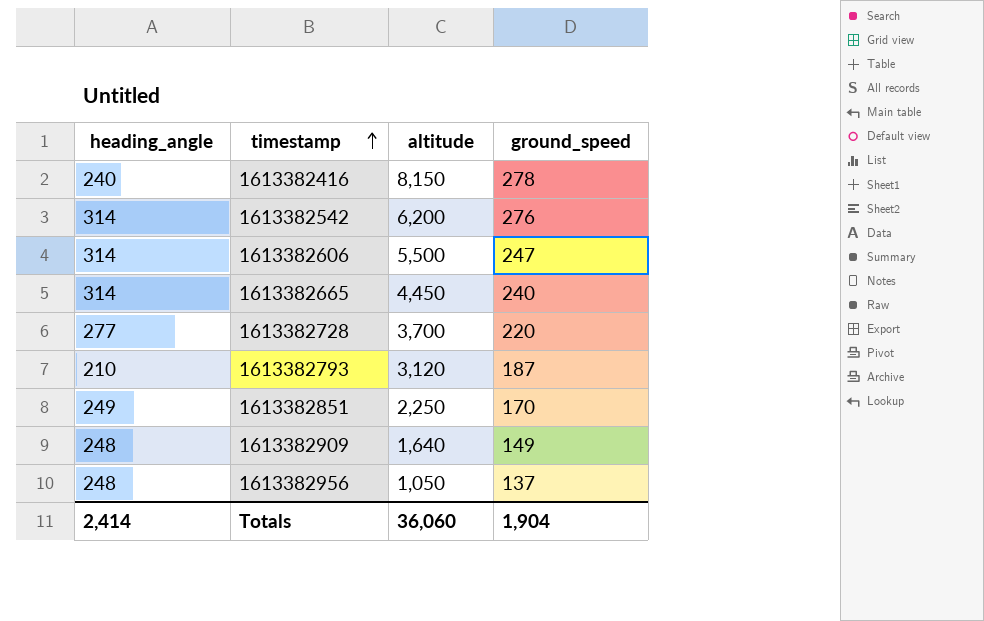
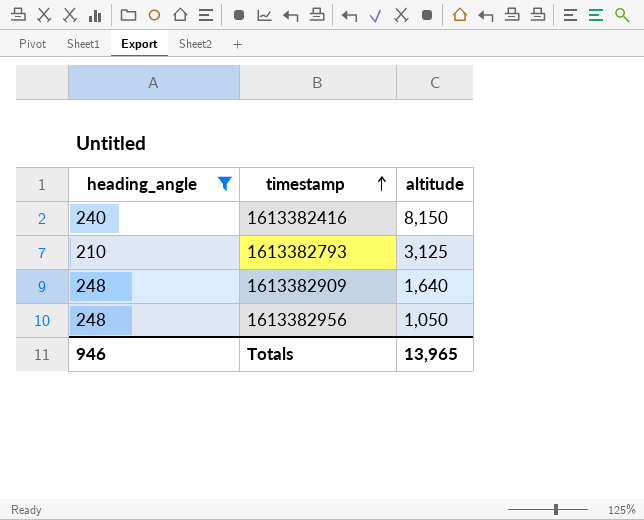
filter: none -> heading_angle <= 248
column ground_speed | position: 4 -> none
1613382793 | altitude: 3,120 -> 3,125
Totals | heading_angle: 2,414 -> 946
Totals | altitude: 36,060 -> 13,965

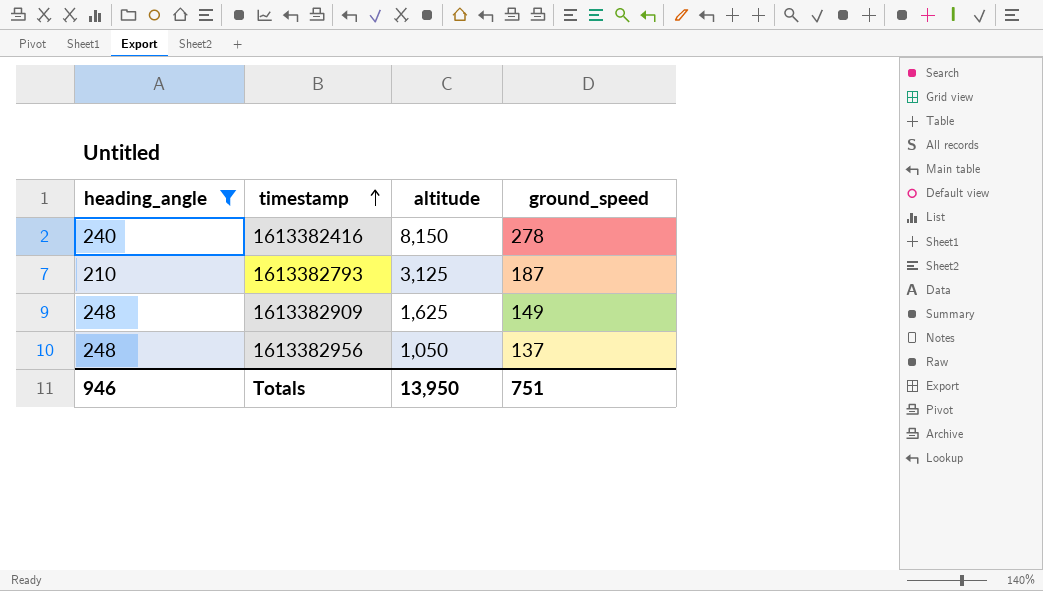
column ground_speed | position: none -> 4
1613382909 | altitude: 1,640 -> 1,625
Totals | altitude: 13,965 -> 13,950

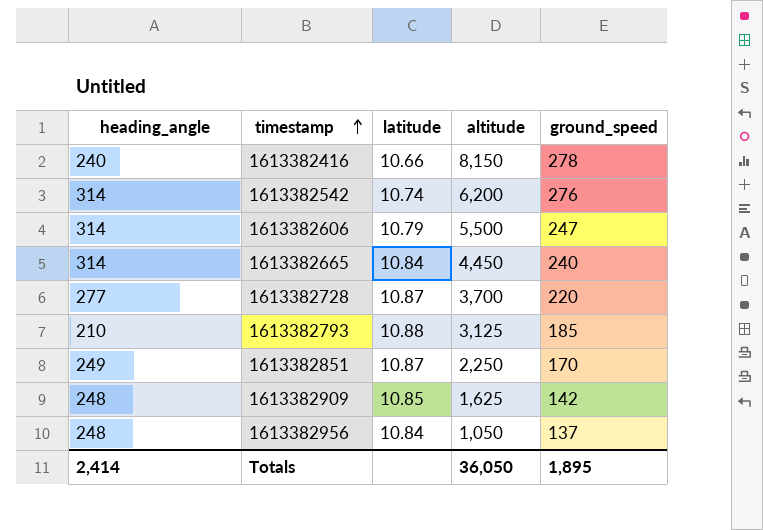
filter: heading_angle <= 248 -> none
column latitude | position: none -> 3
1613382793 | ground_speed: 187 -> 185
1613382909 | ground_speed: 149 -> 142
Totals | heading_angle: 946 -> 2,414
Totals | altitude: 13,950 -> 36,050
Totals | ground_speed: 751 -> 1,895

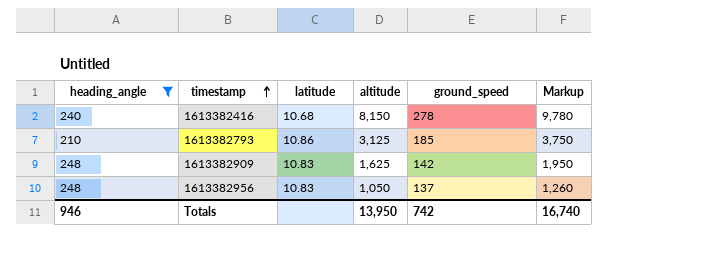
filter: none -> heading_angle <= 248
column Markup | formula: none -> [altitude] * 1.2
1613382416 | latitude: 10.66 -> 10.68
1613382793 | latitude: 10.88 -> 10.86
1613382909 | latitude: 10.85 -> 10.83
1613382956 | latitude: 10.84 -> 10.83
Totals | heading_angle: 2,414 -> 946
Totals | altitude: 36,050 -> 13,950
Totals | ground_speed: 1,895 -> 742

